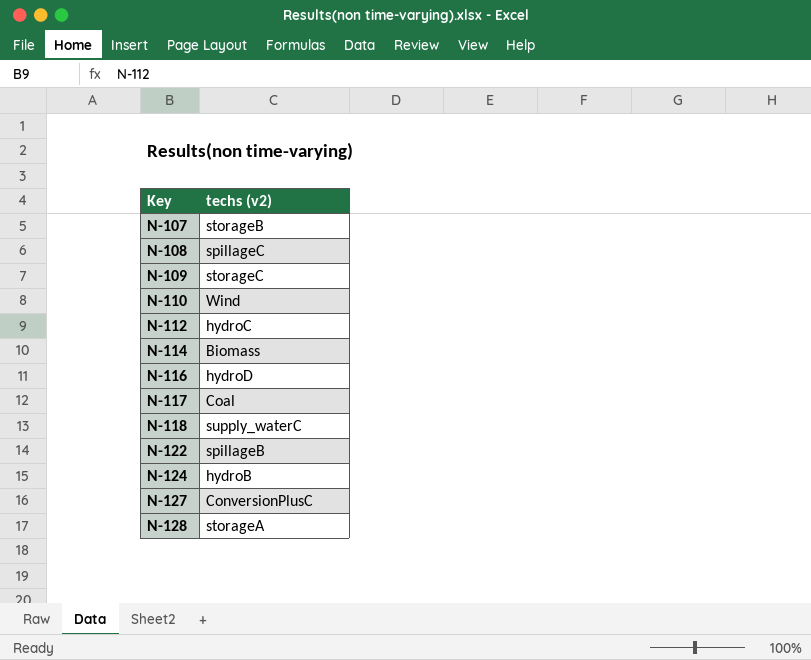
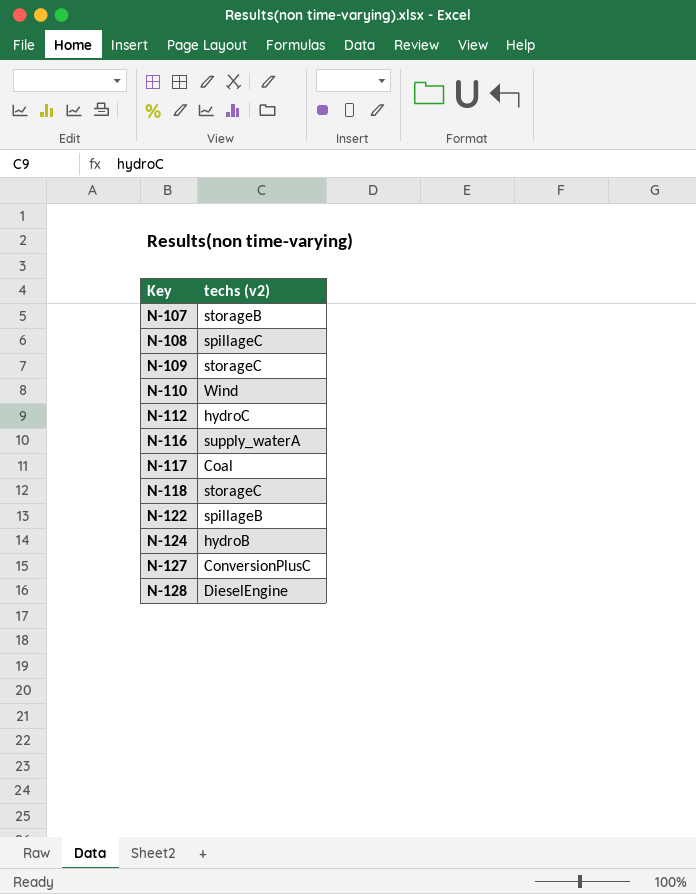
row N-114: Biomass -> none
N-116 | techs (v2): hydroD -> supply_waterA
N-118 | techs (v2): supply_waterC -> storageC
N-128 | techs (v2): storageA -> DieselEngine

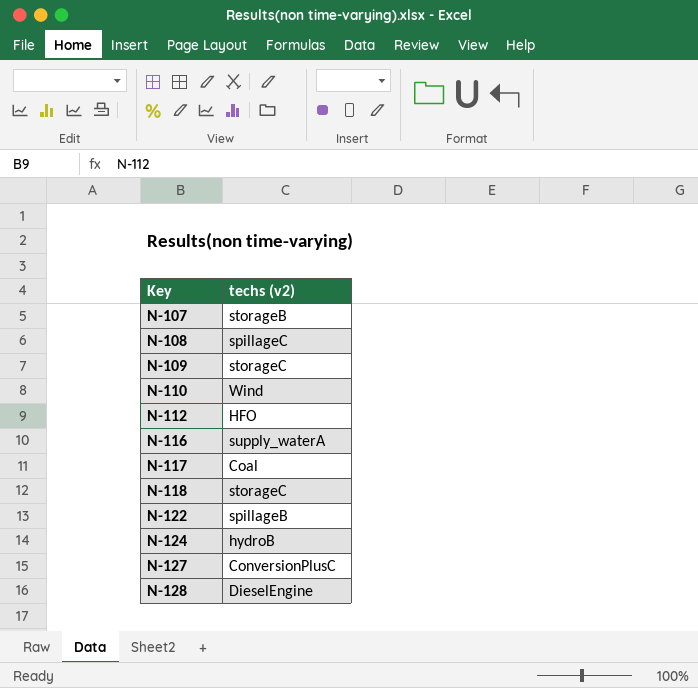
N-112 | techs (v2): hydroC -> HFO

